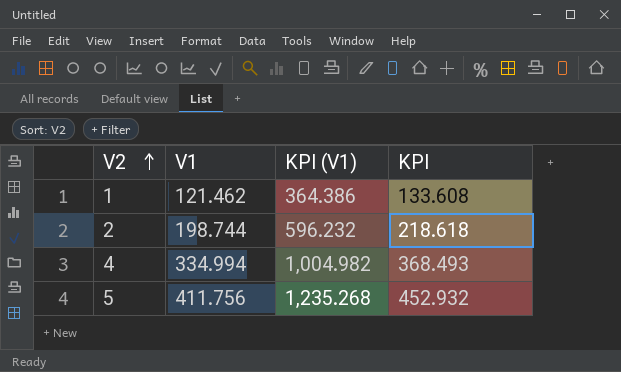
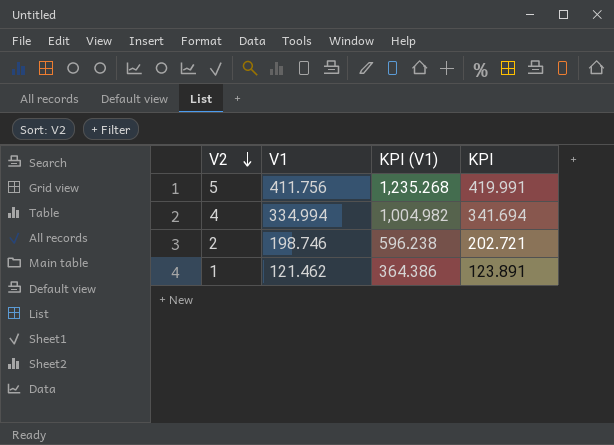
row order: V2 ascending -> V2 descending
column KPI | formula: [V1] * 1.1 -> [V1] * 1.02
2 | V1: 198.744 -> 198.746
2 | KPI (V1): 596.232 -> 596.238

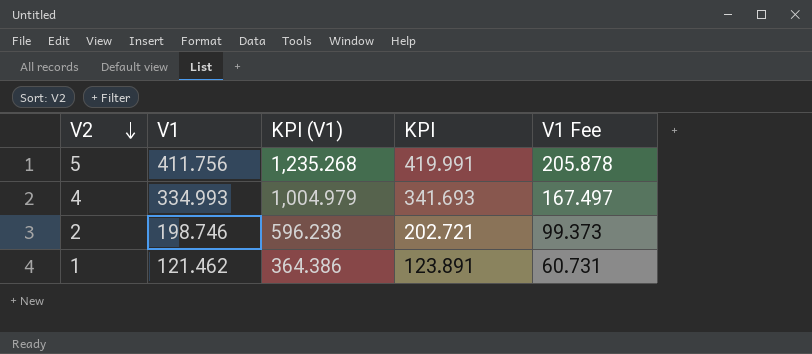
column V1 Fee | formula: none -> [V1] * 0.5
4 | V1: 334.994 -> 334.993
4 | KPI (V1): 1,004.982 -> 1,004.979
4 | KPI: 341.694 -> 341.693

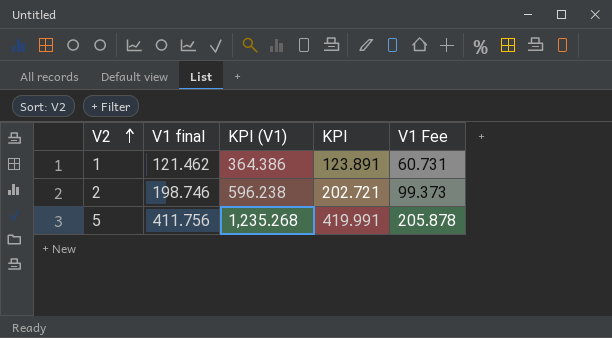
row order: V2 descending -> V2 ascending
column name: V1 -> V1 final
row 4: 334.993 | 1,004.979 | 341.693 | 167.497 -> none

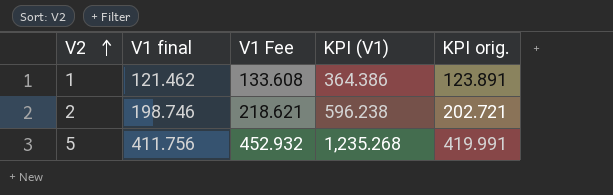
column V1 Fee | formula: [V1 final] * 0.5 -> [V1 final] * 1.1
column V1 Fee | position: 5 -> 3
column name: KPI -> KPI orig.

